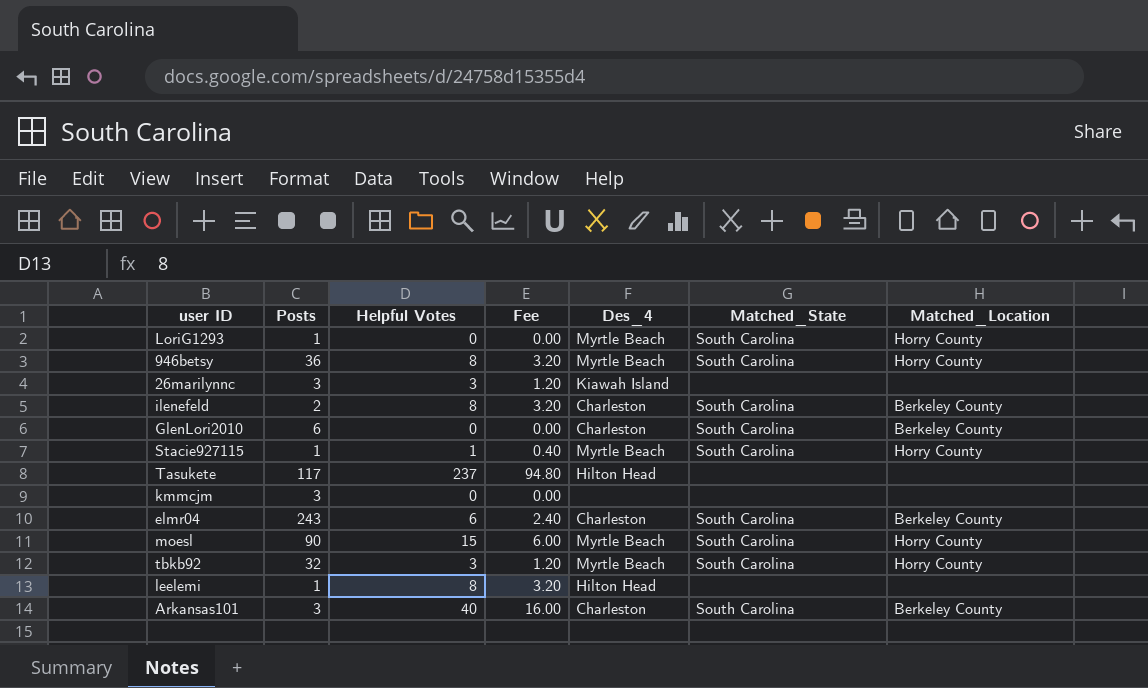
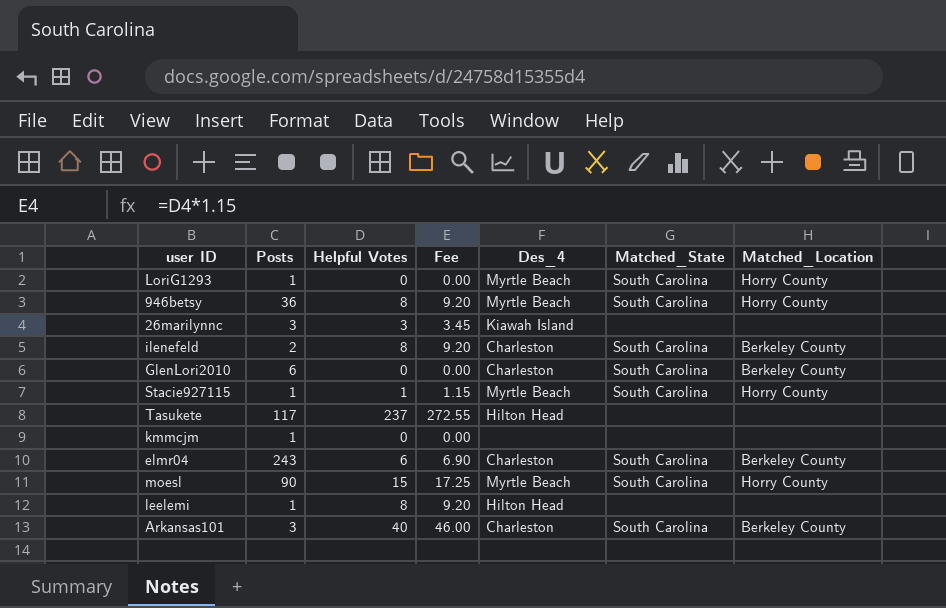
column Fee | formula: [Helpful Votes] * 0.4 -> [Helpful Votes] * 1.15
row tbkb92: 32 | 3 | 1.20 | Myrtle Beach | South Carolina | Horry County -> none
kmmcjm | Posts: 3 -> 1

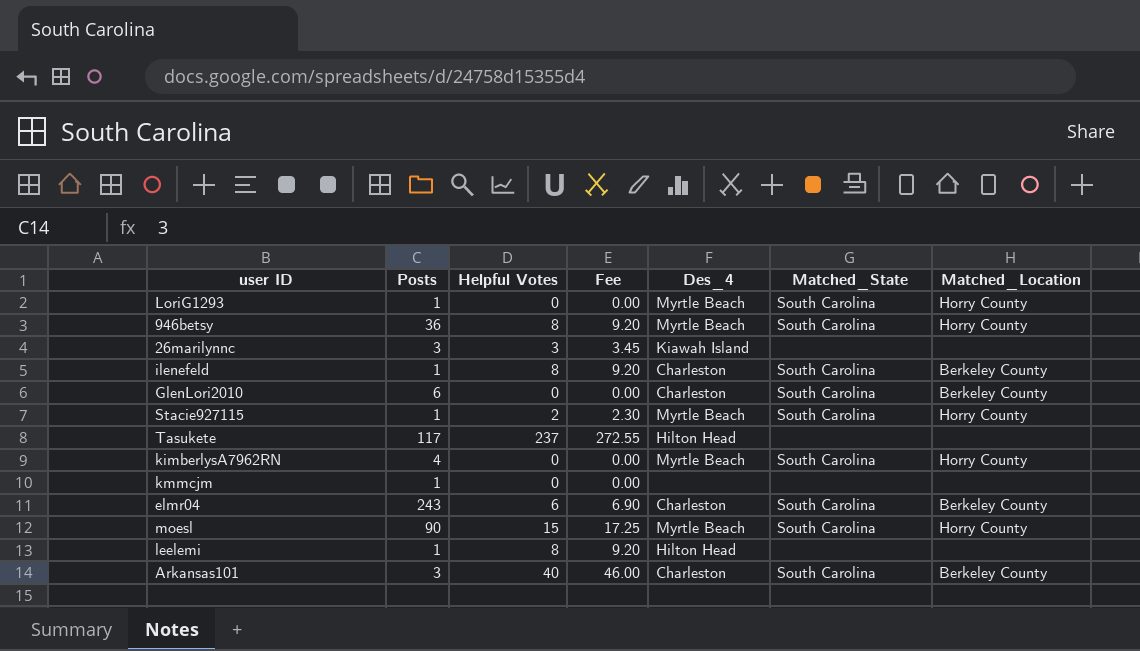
ilenefeld | Posts: 2 -> 1
Stacie927115 | Helpful Votes: 1 -> 2
Stacie927115 | Fee: 1.15 -> 2.30
row kimberlysA7962RN: none -> 4 | 0 | 0.00 | Myrtle Beach | South Carolina | Horry County

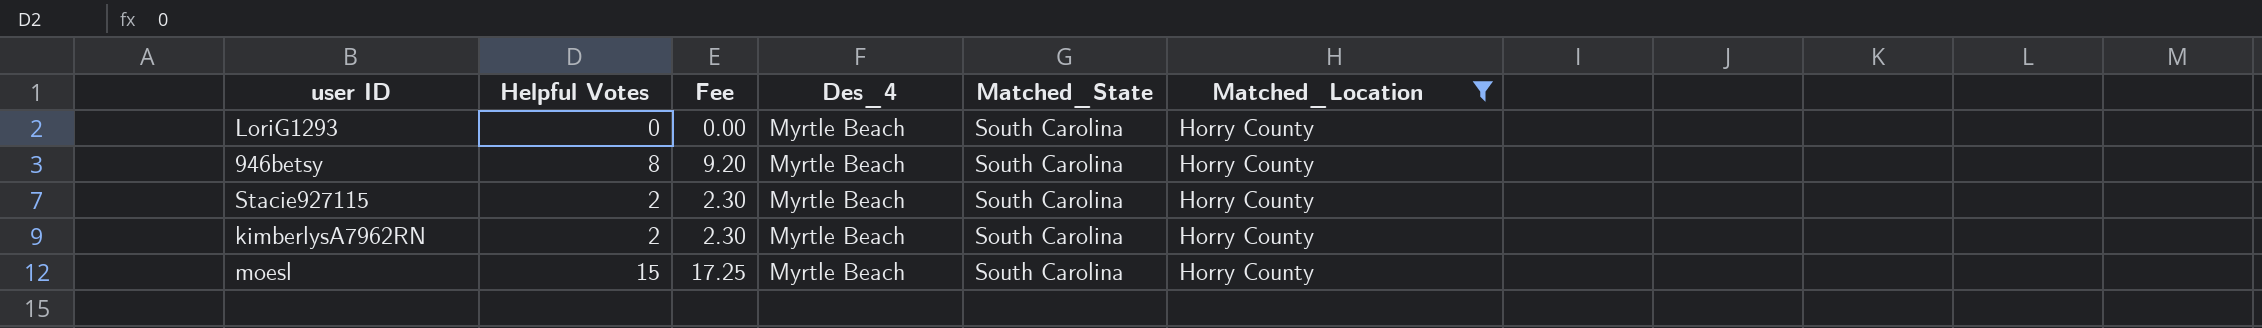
filter: none -> Matched_Location = Horry County
column Posts | position: 2 -> none
kimberlysA7962RN | Helpful Votes: 0 -> 2
kimberlysA7962RN | Fee: 0.00 -> 2.30

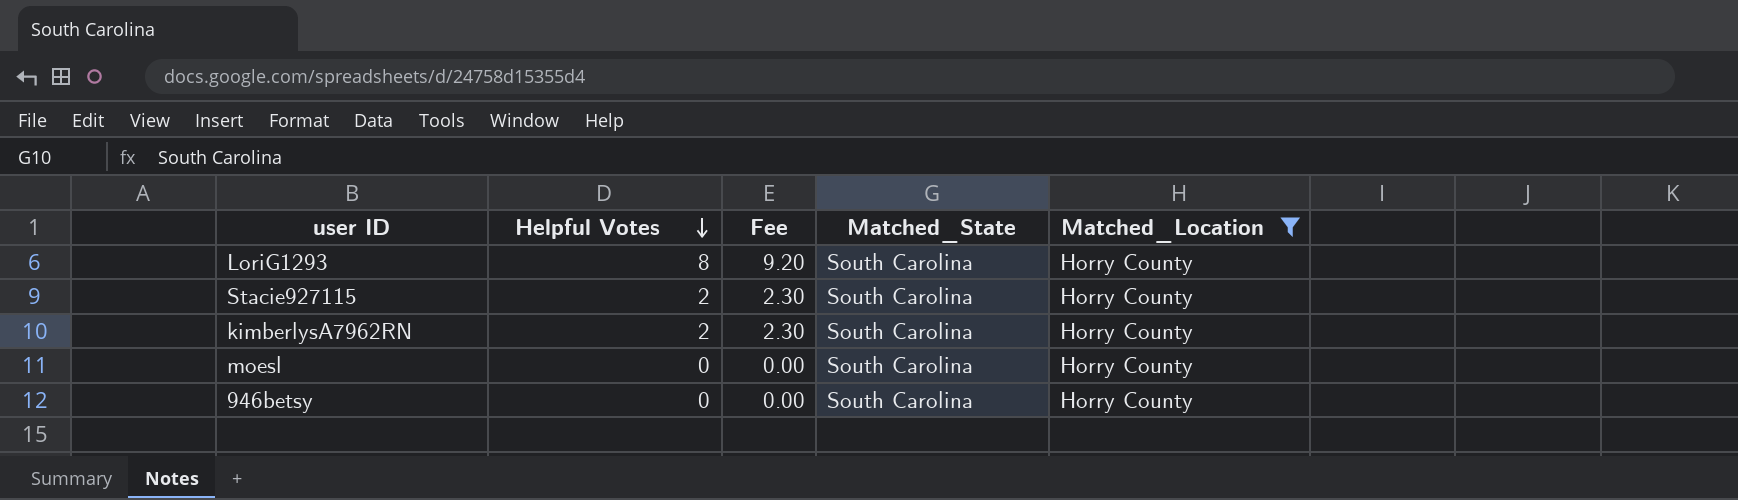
row order: none -> Helpful Votes descending
column Des_4 | position: 4 -> none
LoriG1293 | Helpful Votes: 0 -> 8
LoriG1293 | Fee: 0.00 -> 9.20
moesl | Helpful Votes: 15 -> 0
moesl | Fee: 17.25 -> 0.00
946betsy | Helpful Votes: 8 -> 0
946betsy | Fee: 9.20 -> 0.00

